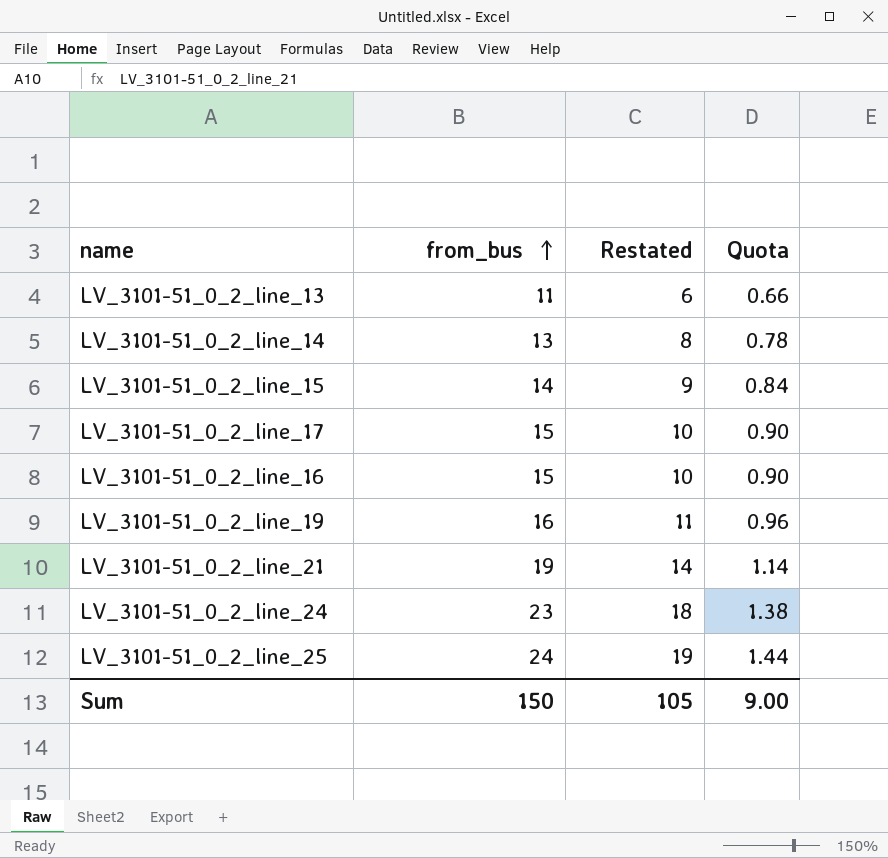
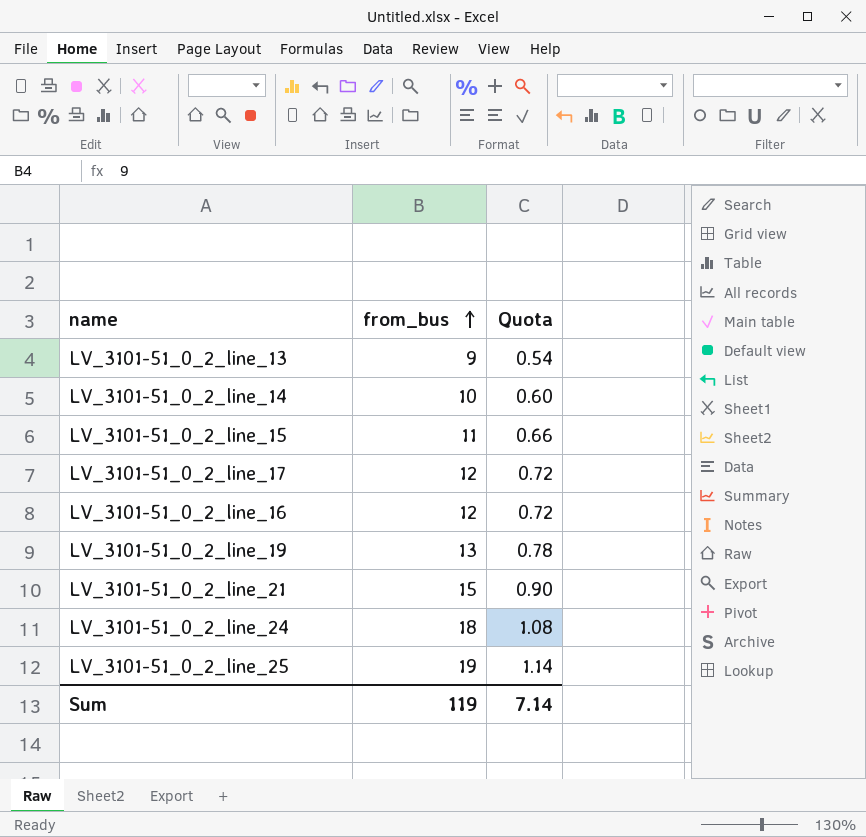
column Restated | formula: [from_bus] - 5 -> none
LV_3101-51_0_2_line_13 | from_bus: 11 -> 9
LV_3101-51_0_2_line_13 | Quota: 0.66 -> 0.54
LV_3101-51_0_2_line_14 | from_bus: 13 -> 10
LV_3101-51_0_2_line_14 | Quota: 0.78 -> 0.60
LV_3101-51_0_2_line_15 | from_bus: 14 -> 11
LV_3101-51_0_2_line_15 | Quota: 0.84 -> 0.66
LV_3101-51_0_2_line_17 | from_bus: 15 -> 12
LV_3101-51_0_2_line_17 | Quota: 0.90 -> 0.72
LV_3101-51_0_2_line_16 | from_bus: 15 -> 12
LV_3101-51_0_2_line_16 | Quota: 0.90 -> 0.72
LV_3101-51_0_2_line_19 | from_bus: 16 -> 13
LV_3101-51_0_2_line_19 | Quota: 0.96 -> 0.78
LV_3101-51_0_2_line_21 | from_bus: 19 -> 15
LV_3101-51_0_2_line_21 | Quota: 1.14 -> 0.90
LV_3101-51_0_2_line_24 | from_bus: 23 -> 18
LV_3101-51_0_2_line_24 | Quota: 1.38 -> 1.08
LV_3101-51_0_2_line_25 | from_bus: 24 -> 19
LV_3101-51_0_2_line_25 | Quota: 1.44 -> 1.14
Sum | from_bus: 150 -> 119
Sum | Quota: 9.00 -> 7.14

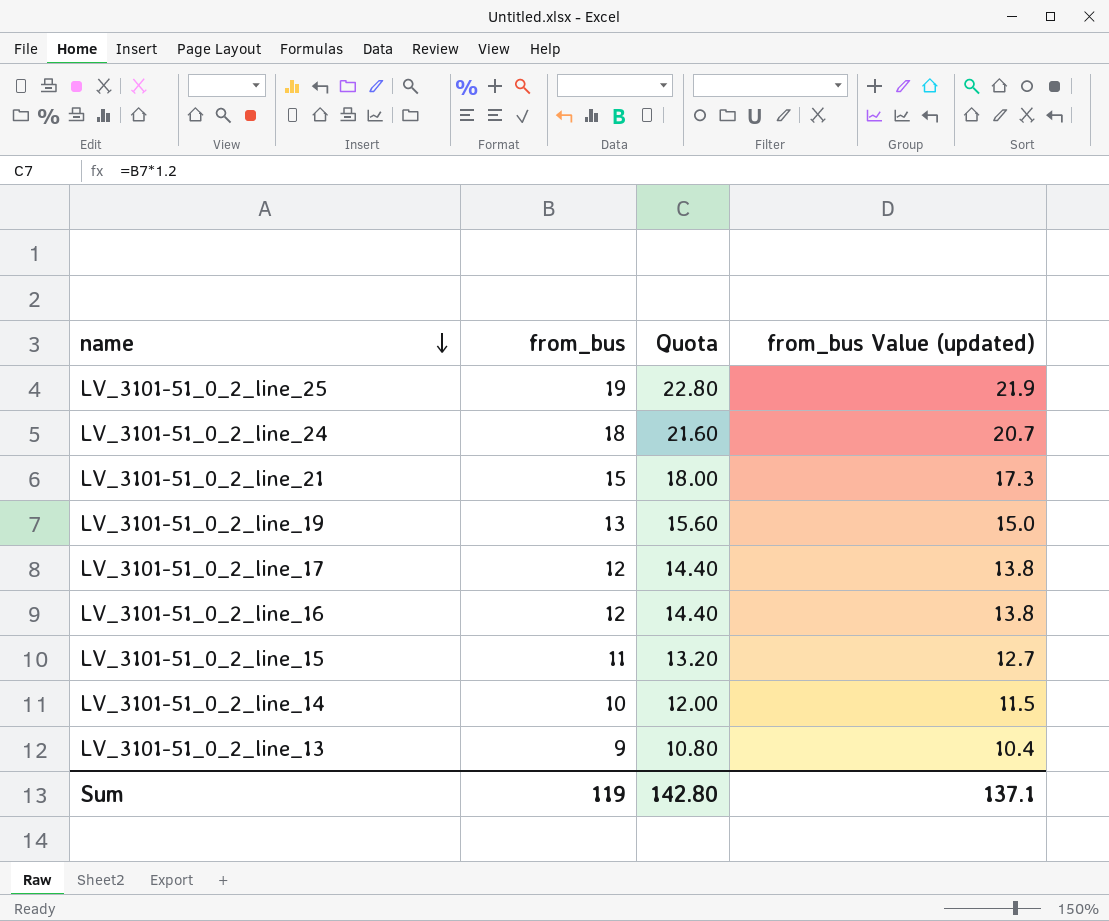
row order: from_bus ascending -> name descending
column Quota | formula: [from_bus] * 0.06 -> [from_bus] * 1.2
column from_bus Value (updated) | formula: none -> [from_bus] * 1.15
Sum | Quota: 7.14 -> 142.80

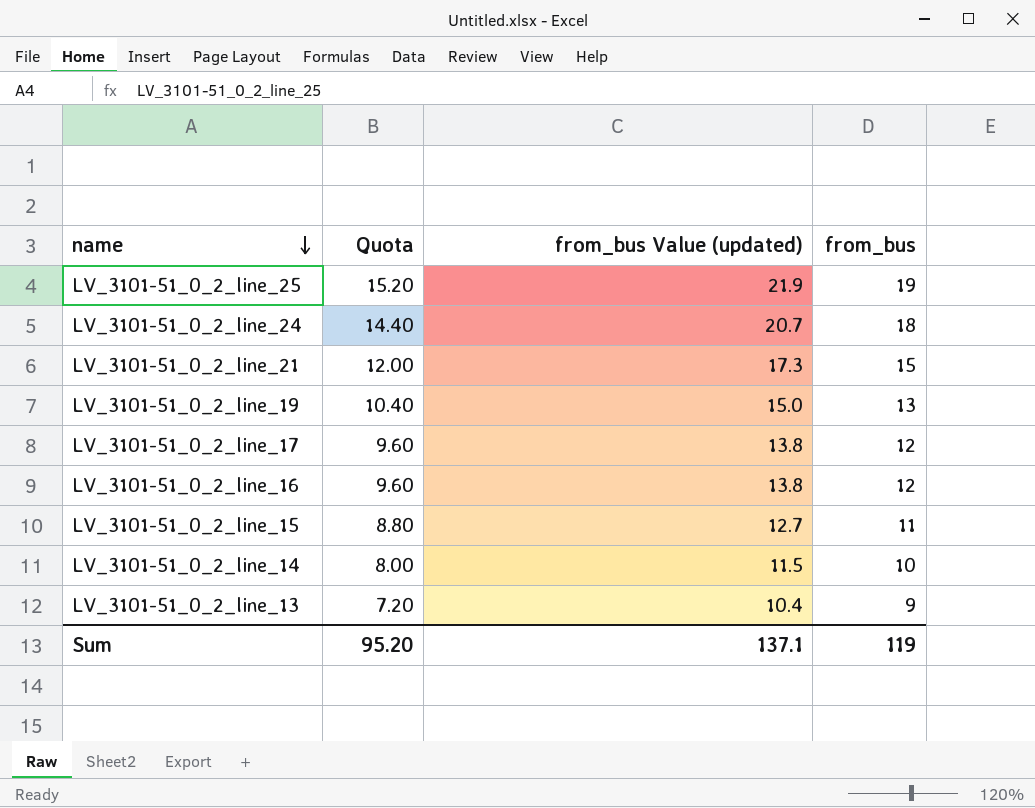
column Quota | formula: [from_bus] * 1.2 -> [from_bus] * 0.8
column from_bus | position: 2 -> 4
Sum | Quota: 142.80 -> 95.20

